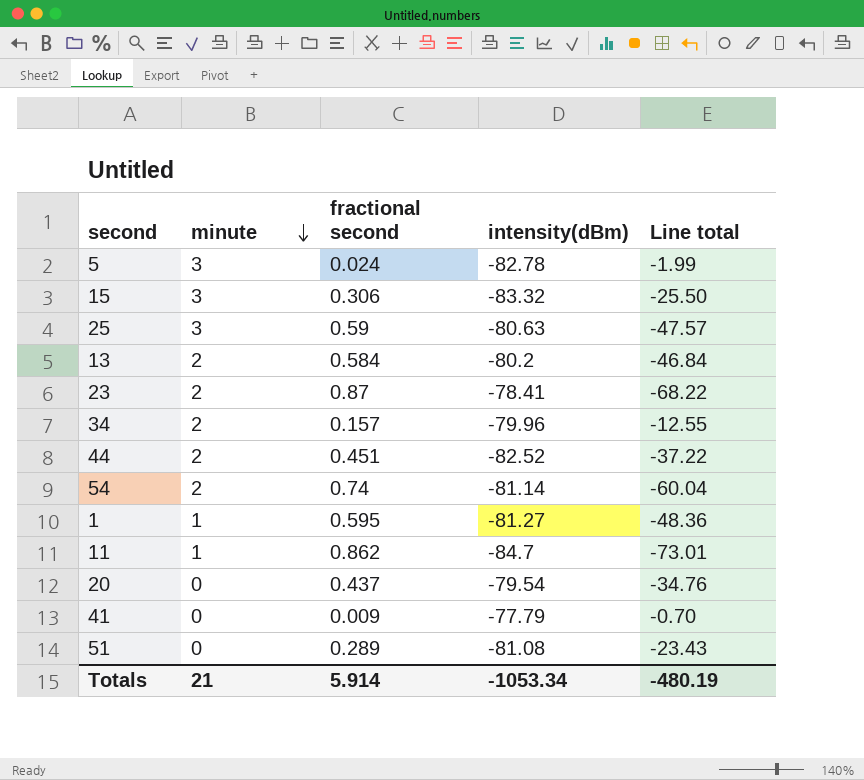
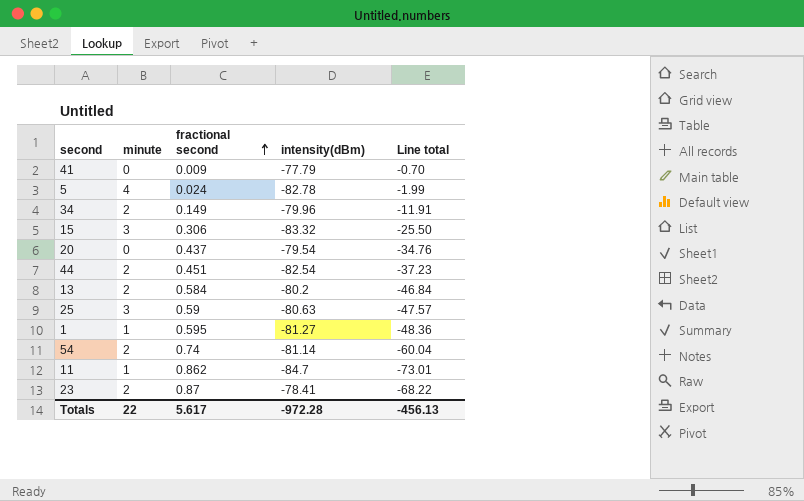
row order: minute descending -> fractional second ascending
row 51: 0 | 0.289 | -81.08 | -23.43 -> none
5 | minute: 3 -> 4
34 | fractional second: 0.157 -> 0.149
34 | Line total: -12.55 -> -11.91
44 | intensity(dBm): -82.52 -> -82.54
44 | Line total: -37.22 -> -37.23
Totals | minute: 21 -> 22
Totals | fractional second: 5.914 -> 5.617
Totals | intensity(dBm): -1053.34 -> -972.28
Totals | Line total: -480.19 -> -456.13

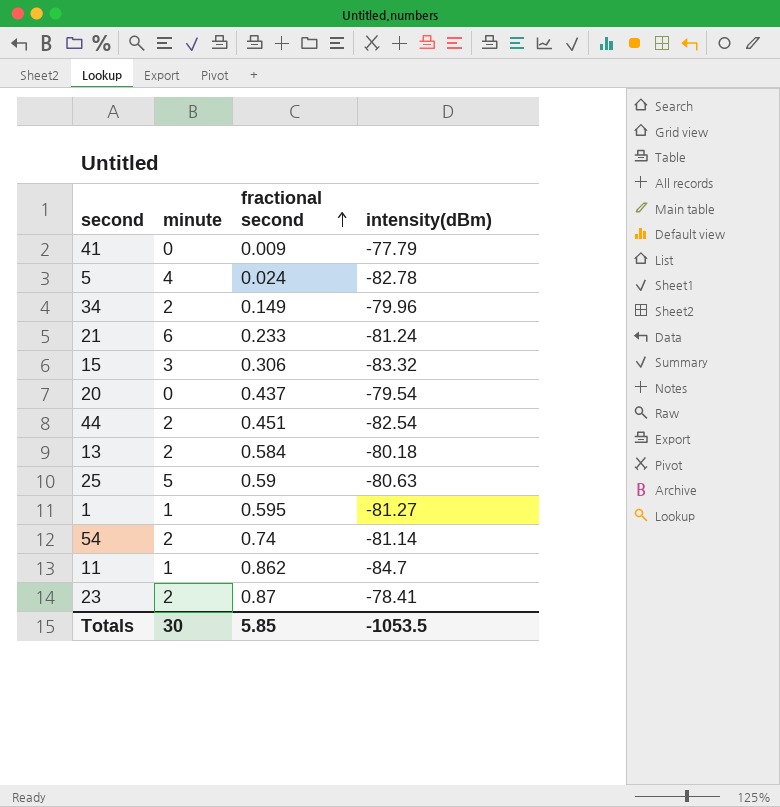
column Line total | formula: [fractional second] * [intensity(dBm)] -> none
row 21: none -> 6 | 0.233 | -81.24
13 | intensity(dBm): -80.2 -> -80.18
25 | minute: 3 -> 5
Totals | minute: 22 -> 30
Totals | fractional second: 5.617 -> 5.85
Totals | intensity(dBm): -972.28 -> -1053.5

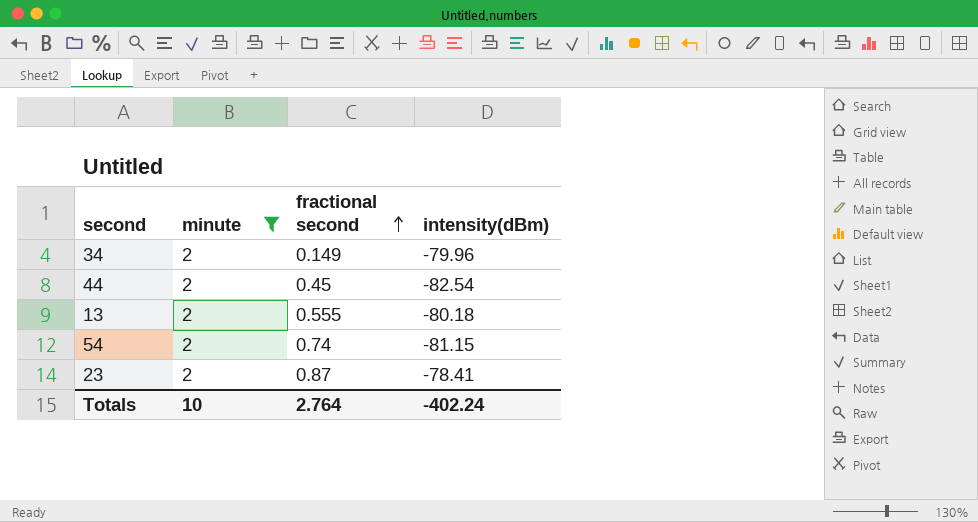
filter: none -> minute = 2
44 | fractional second: 0.451 -> 0.45
13 | fractional second: 0.584 -> 0.555
54 | intensity(dBm): -81.14 -> -81.15
Totals | minute: 30 -> 10
Totals | fractional second: 5.85 -> 2.764
Totals | intensity(dBm): -1053.5 -> -402.24

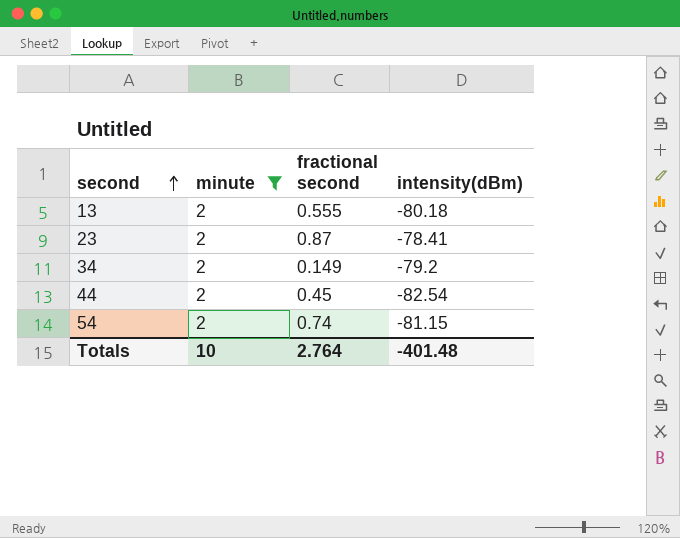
row order: fractional second ascending -> second ascending
34 | intensity(dBm): -79.96 -> -79.2
Totals | intensity(dBm): -402.24 -> -401.48

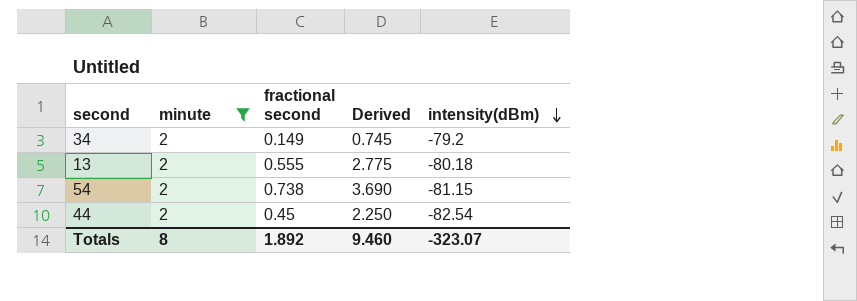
row order: second ascending -> intensity(dBm) descending
column Derived | formula: none -> [fractional second] * 5
row 23: 2 | 0.87 | -78.41 -> none
54 | fractional second: 0.74 -> 0.738
Totals | minute: 10 -> 8
Totals | fractional second: 2.764 -> 1.892
Totals | intensity(dBm): -401.48 -> -323.07

